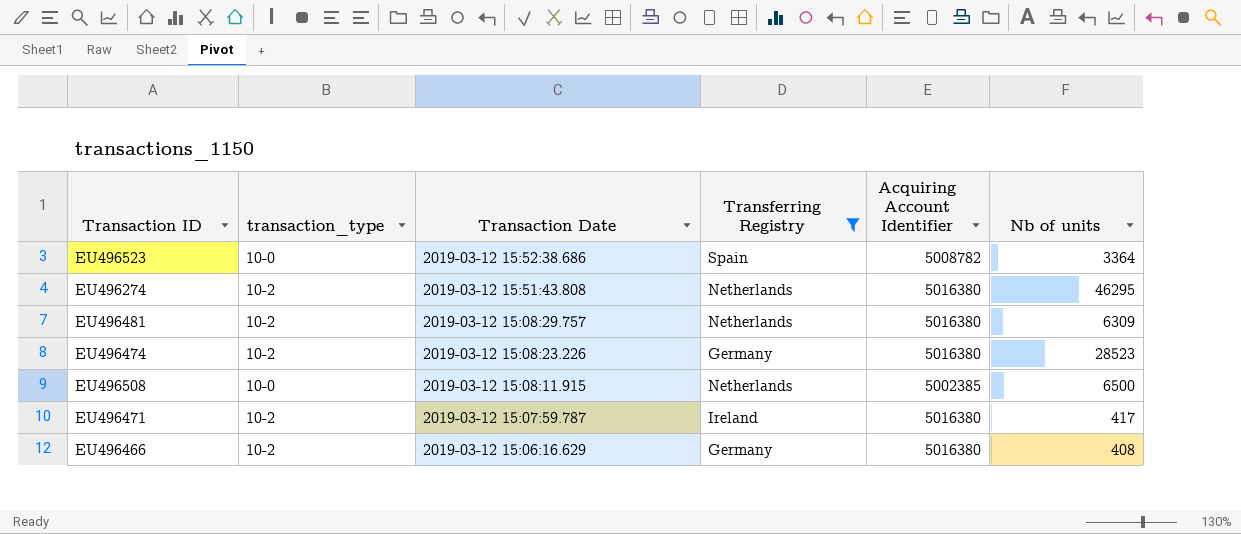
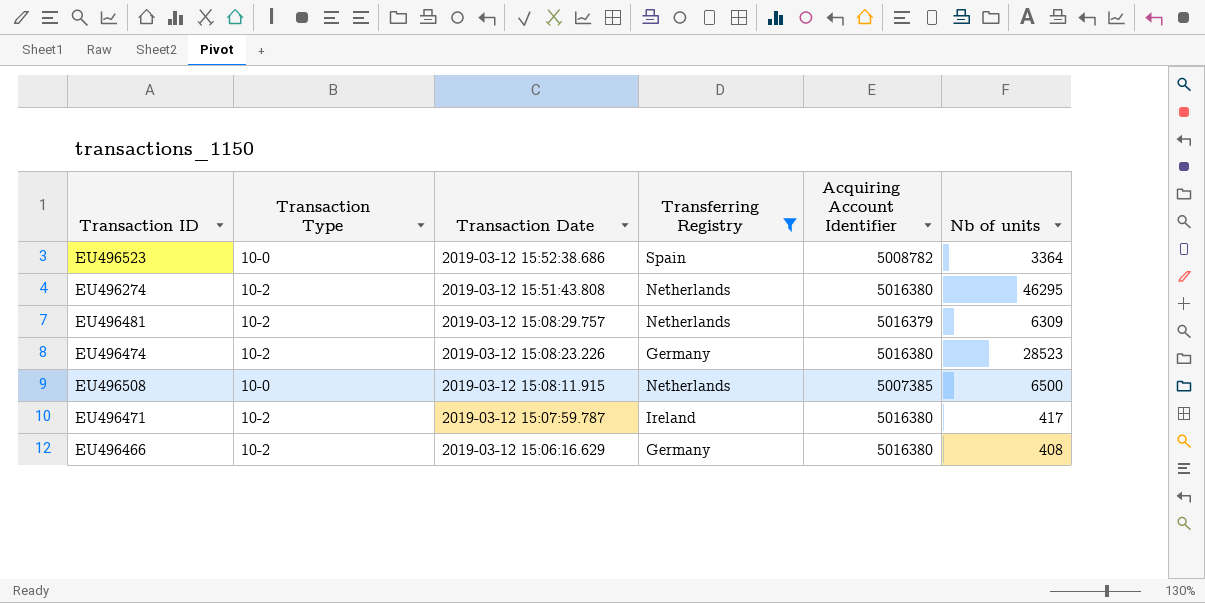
column name: transaction_type -> Transaction Type
EU496481 | Acquiring Account Identifier: 5016380 -> 5016379
EU496508 | Acquiring Account Identifier: 5002385 -> 5007385

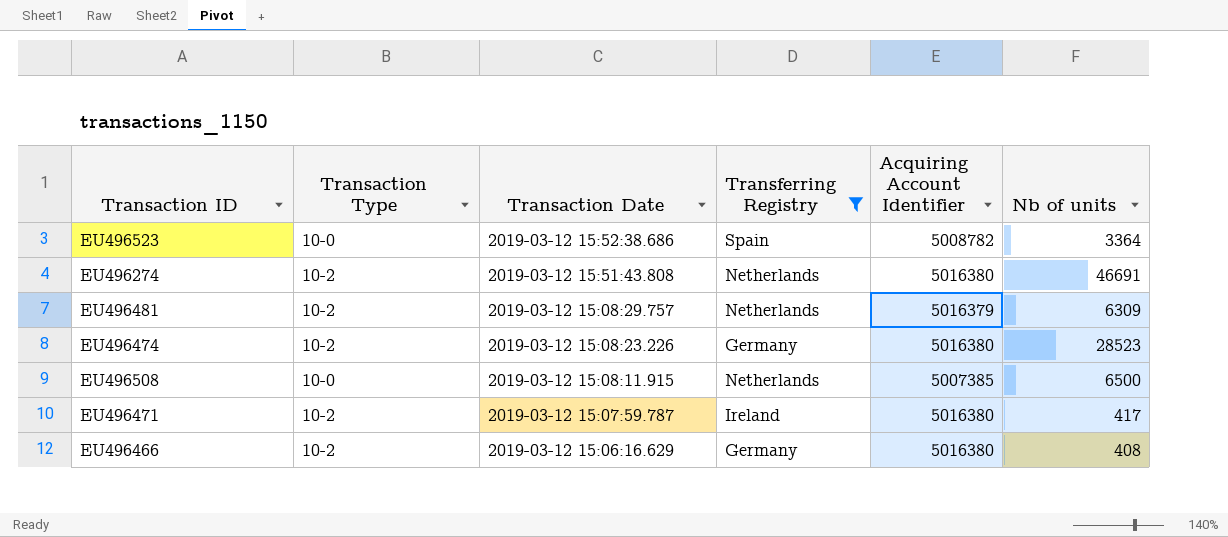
EU496274 | Nb of units: 46295 -> 46691

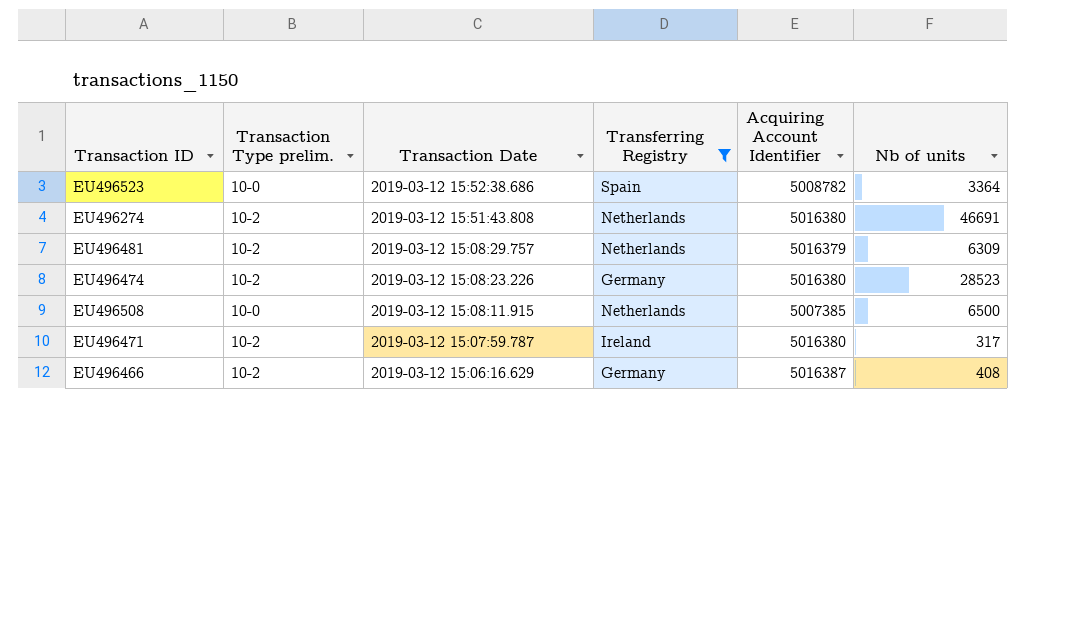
column name: Transaction Type -> Transaction Type prelim.
EU496471 | Nb of units: 417 -> 317
EU496466 | Acquiring Account Identifier: 5016380 -> 5016387

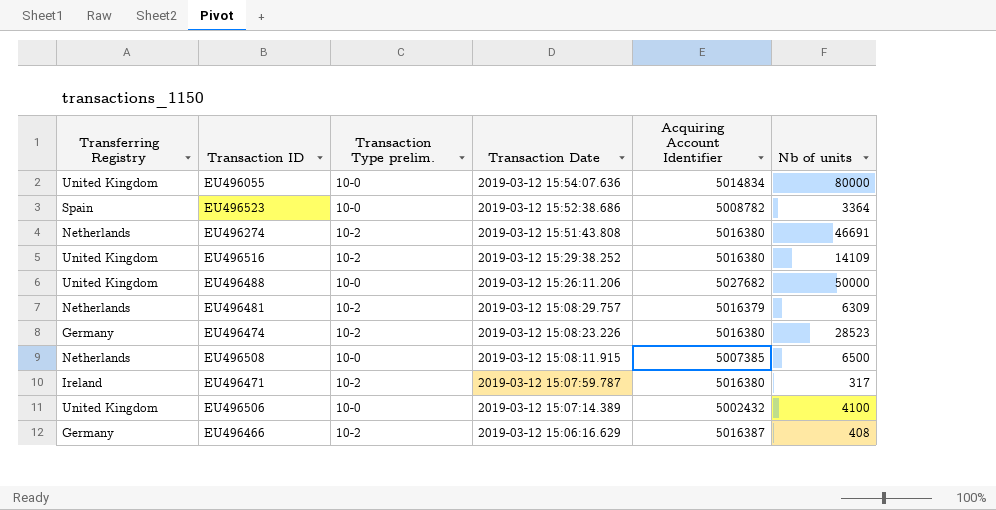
filter: Transferring Registry != United Kingdom -> none
column Transferring Registry | position: 4 -> 1

